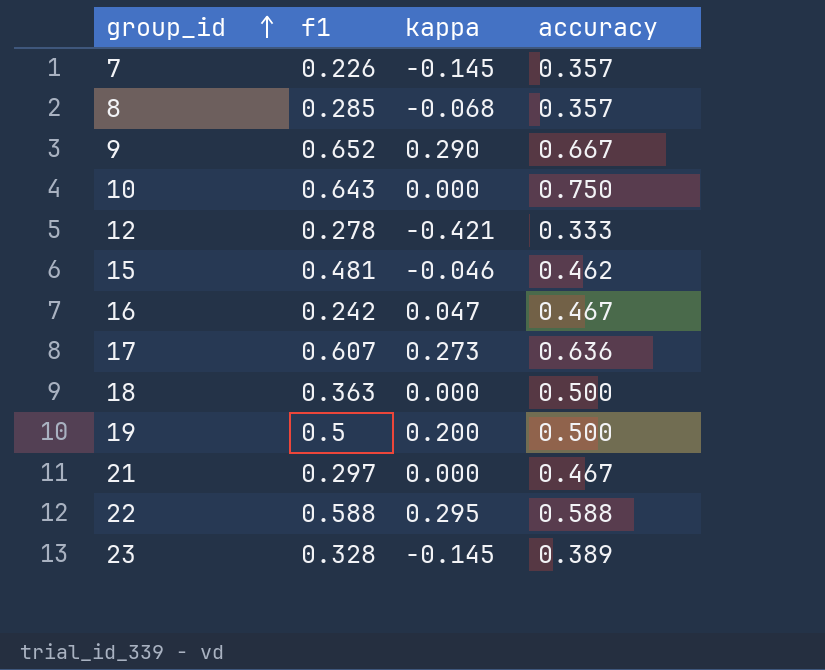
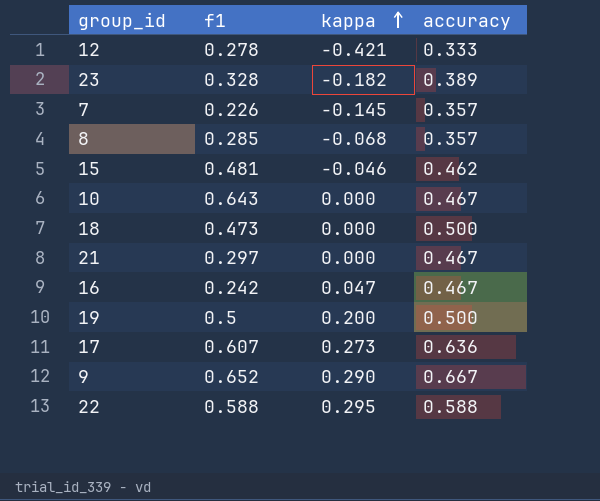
row order: group_id ascending -> kappa ascending
23 | kappa: -0.145 -> -0.182
10 | accuracy: 0.750 -> 0.467
18 | f1: 0.363 -> 0.473

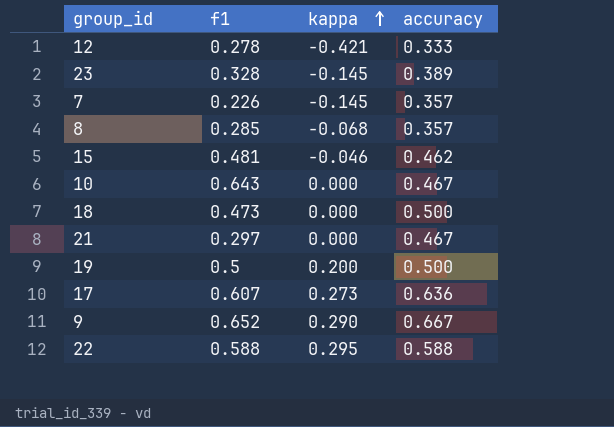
row 16: 0.242 | 0.047 | 0.467 -> none
23 | kappa: -0.182 -> -0.145

